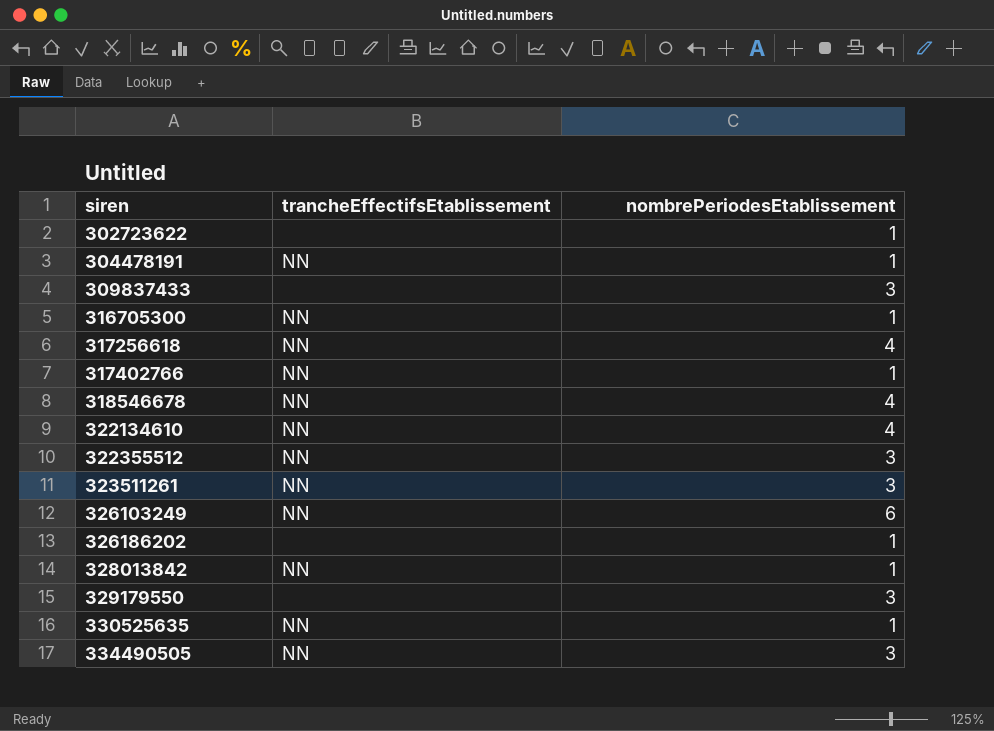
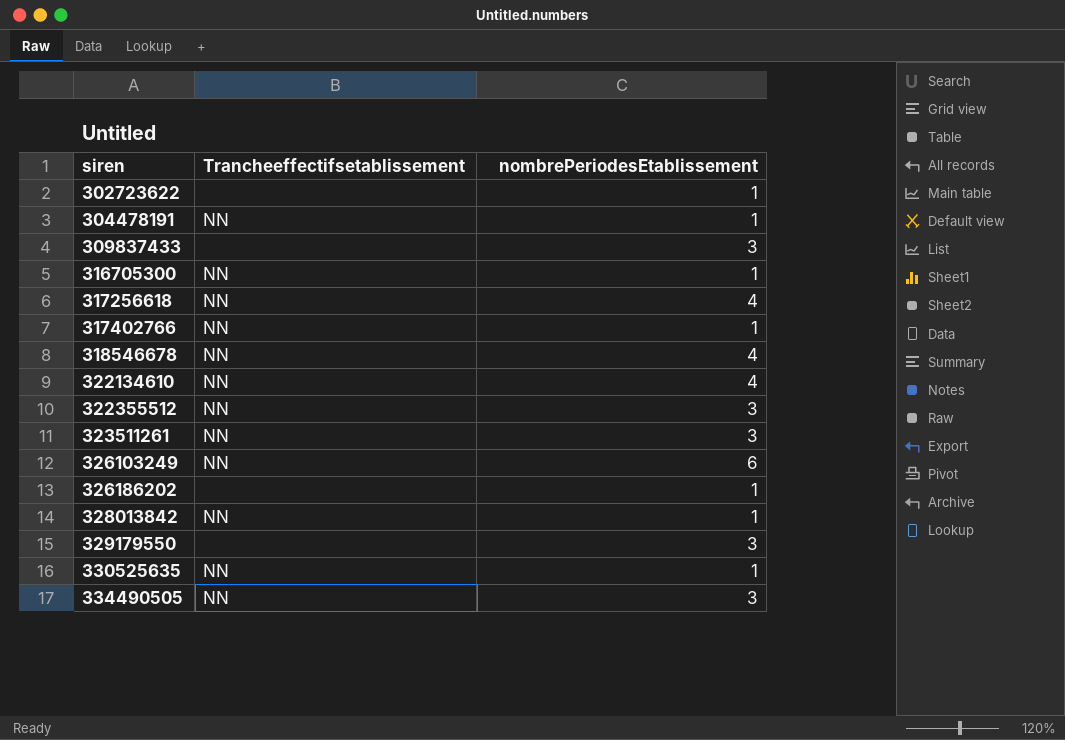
column name: trancheEffectifsEtablissement -> Trancheeffectifsetablissement

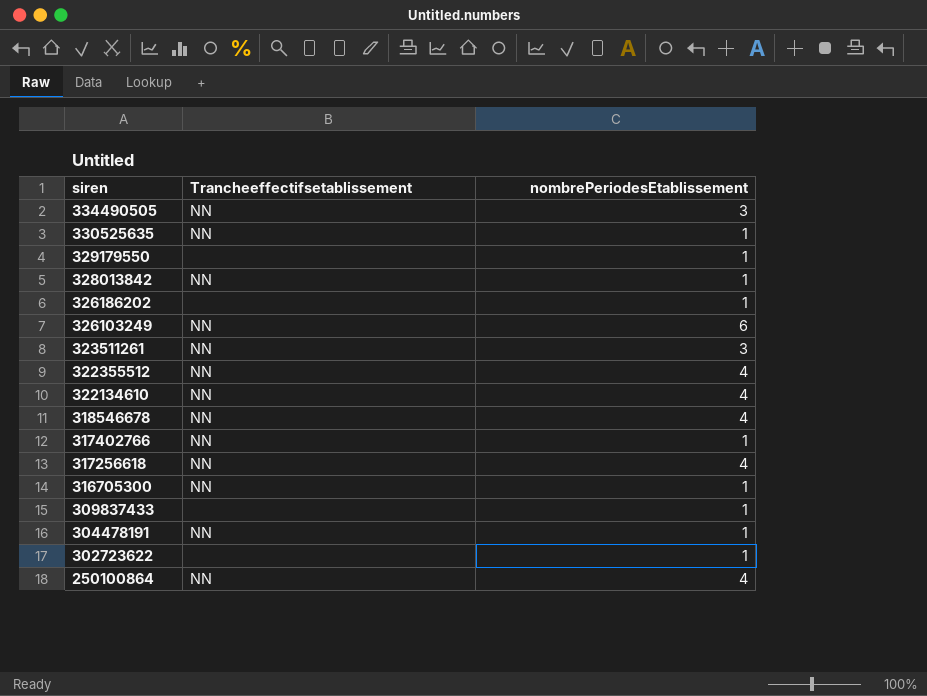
row order: siren ascending -> siren descending
329179550 | nombrePeriodesEtablissement: 3 -> 1
322355512 | nombrePeriodesEtablissement: 3 -> 4
309837433 | nombrePeriodesEtablissement: 3 -> 1
row 250100864: none -> NN | 4

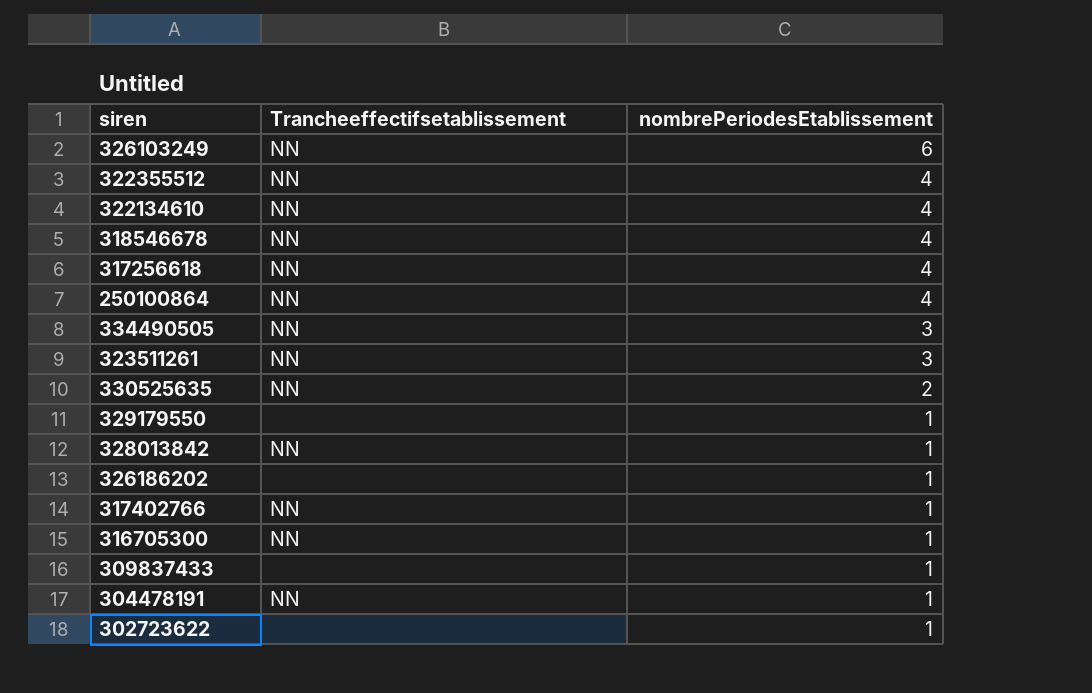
row order: siren descending -> nombrePeriodesEtablissement descending
330525635 | nombrePeriodesEtablissement: 1 -> 2

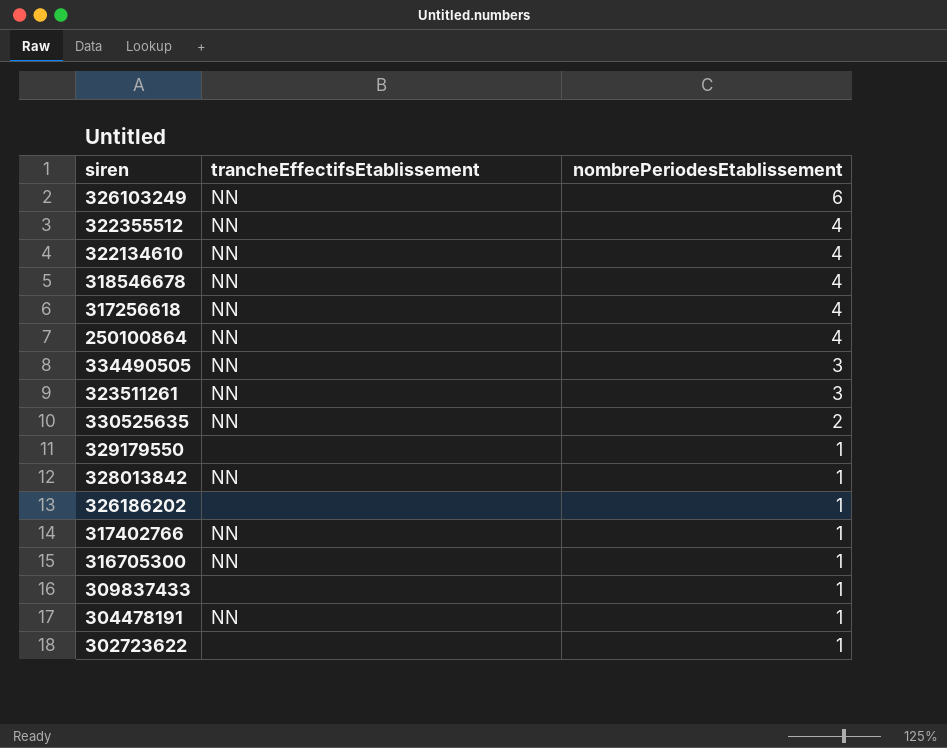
column name: Trancheeffectifsetablissement -> trancheEffectifsEtablissement

